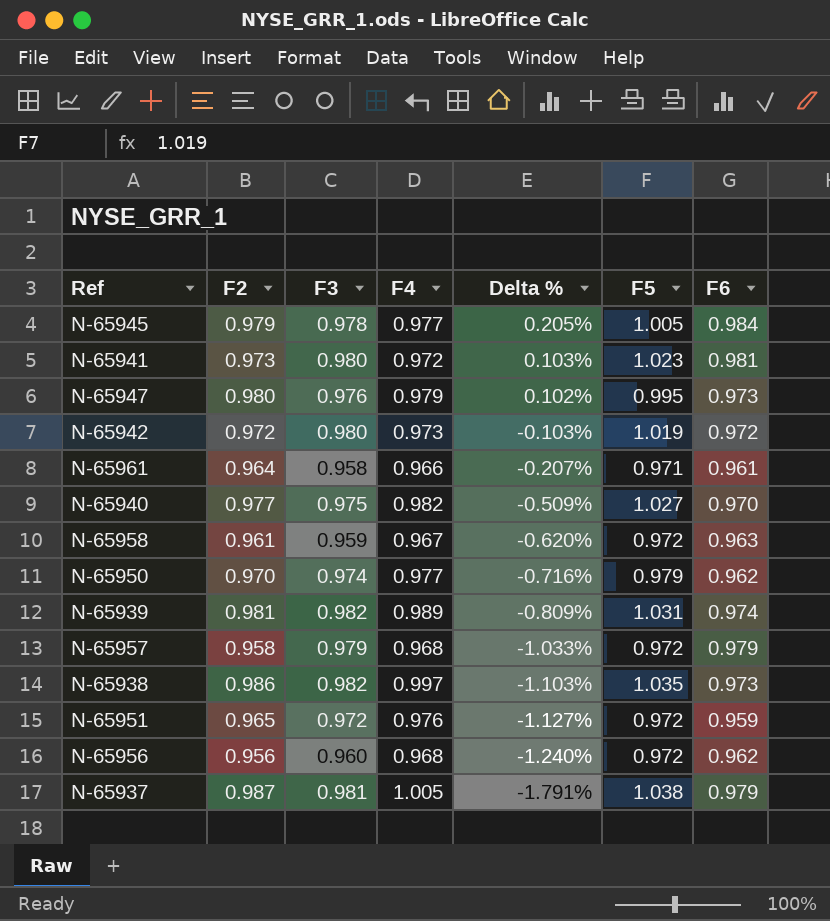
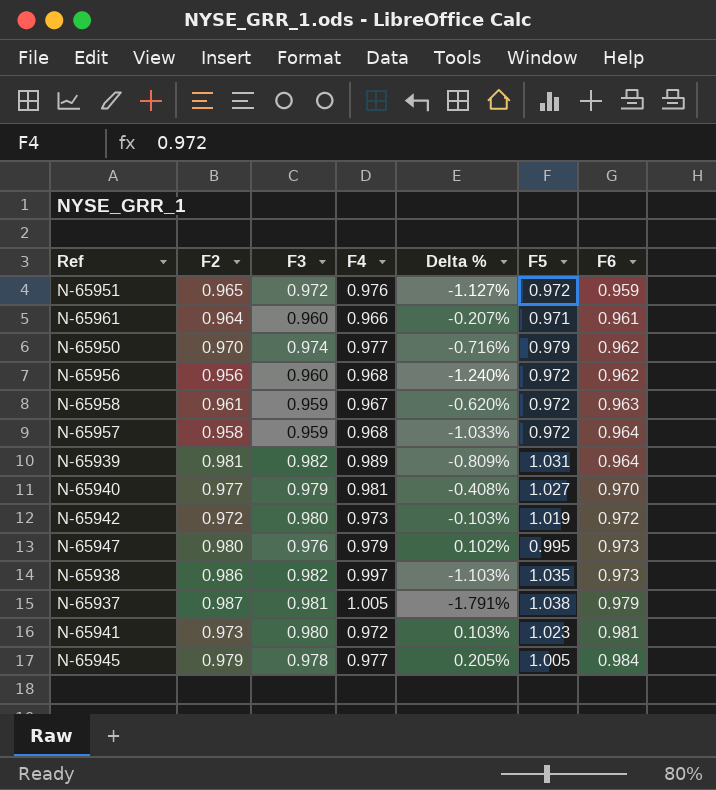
row order: Delta % descending -> F6 ascending
N-65961 | F3: 0.958 -> 0.960
N-65957 | F3: 0.979 -> 0.959
N-65957 | F6: 0.979 -> 0.964
N-65939 | F6: 0.974 -> 0.964
N-65940 | F3: 0.975 -> 0.979
N-65940 | F4: 0.982 -> 0.981
N-65940 | Delta %: -0.509% -> -0.408%

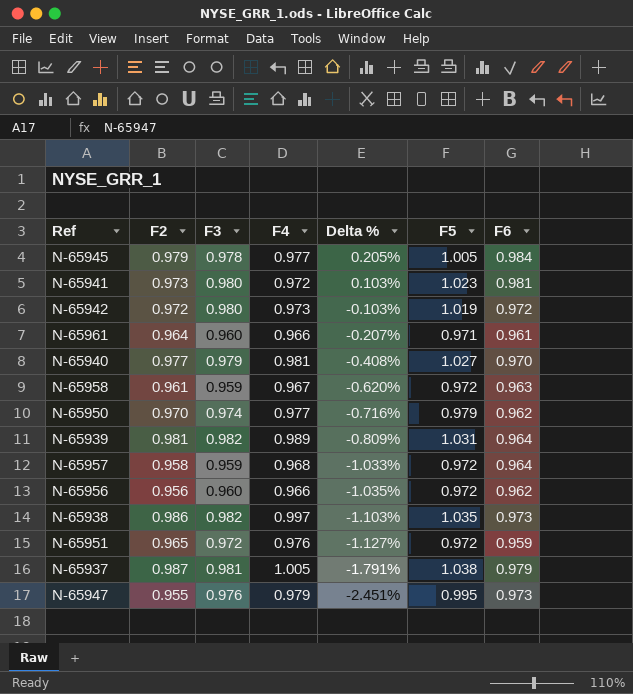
row order: F6 ascending -> Delta % descending
N-65956 | F4: 0.968 -> 0.966
N-65956 | Delta %: -1.240% -> -1.035%
N-65947 | F2: 0.980 -> 0.955
N-65947 | Delta %: 0.102% -> -2.451%

